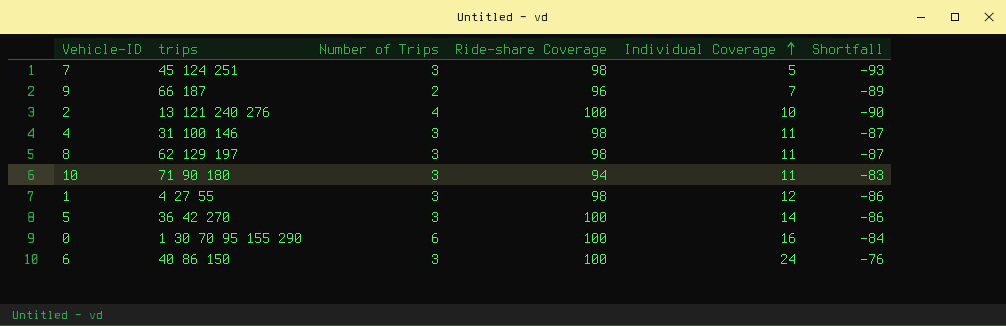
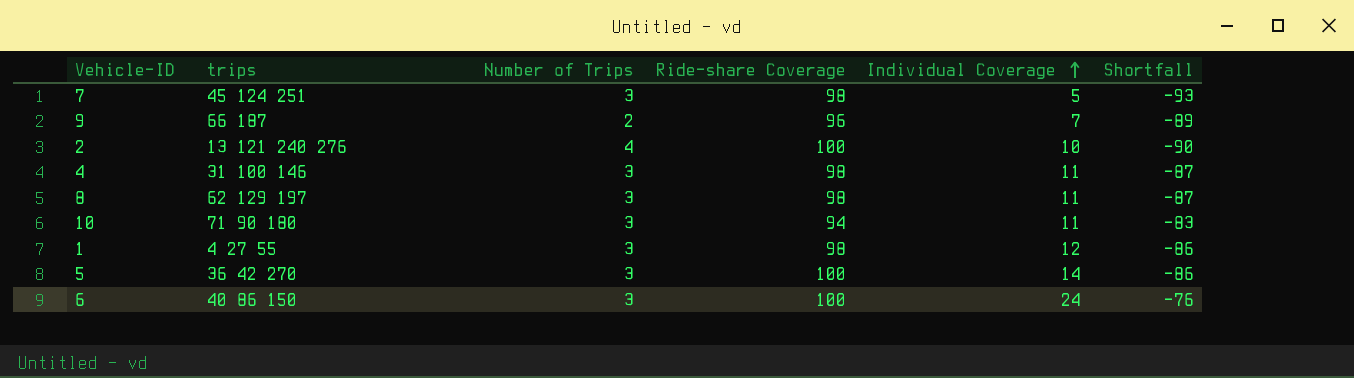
row 0: 1 30 70 95 155 290 | 6 | 100 | 16 | -84 -> none

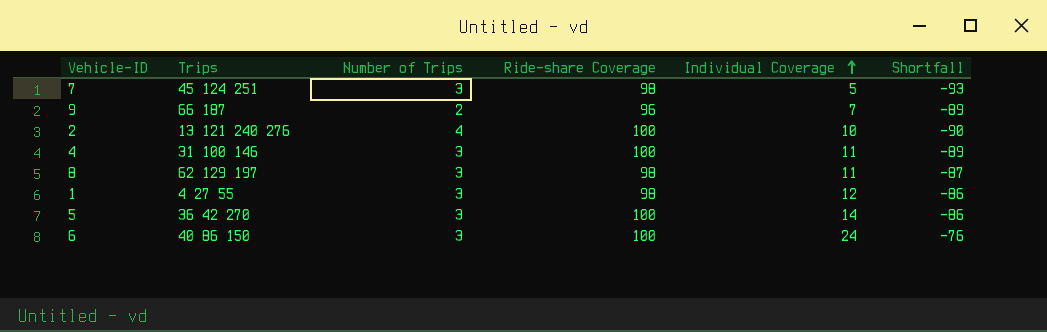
column name: trips -> Trips
row 10: 71 90 180 | 3 | 94 | 11 | -83 -> none
4 | Ride-share Coverage: 98 -> 100
4 | Shortfall: -87 -> -89

